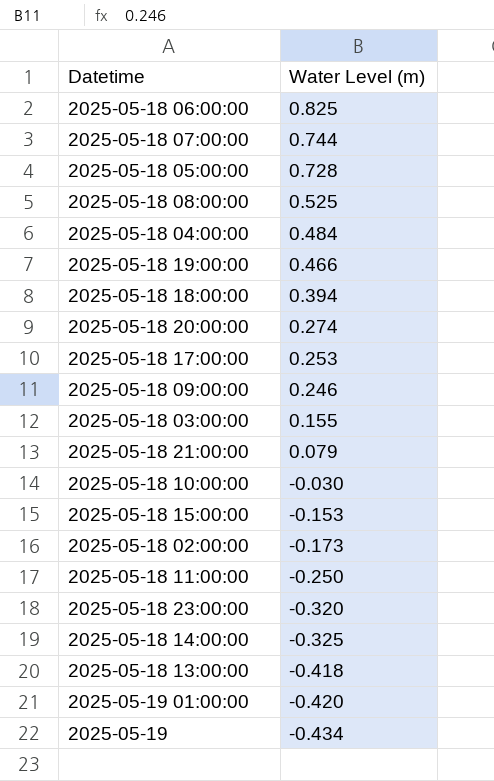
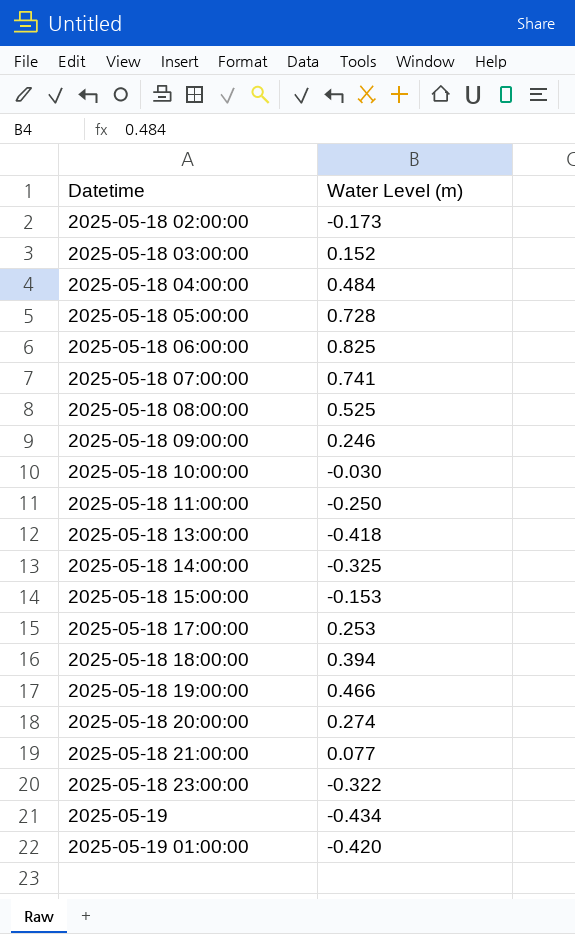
row order: Water Level (m) descending -> Datetime ascending
2025-05-18 03:00:00 | Water Level (m): 0.155 -> 0.152
2025-05-18 07:00:00 | Water Level (m): 0.744 -> 0.741
2025-05-18 21:00:00 | Water Level (m): 0.079 -> 0.077
2025-05-18 23:00:00 | Water Level (m): -0.320 -> -0.322

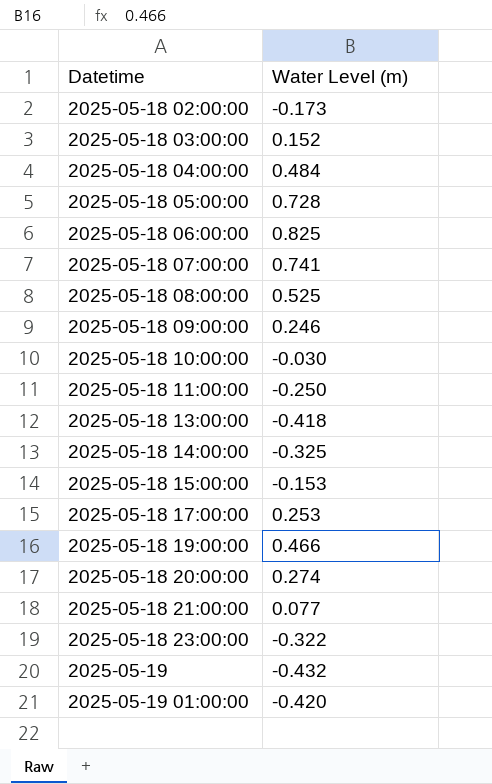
row 2025-05-18 18:00:00: 0.394 -> none
2025-05-19 | Water Level (m): -0.434 -> -0.432

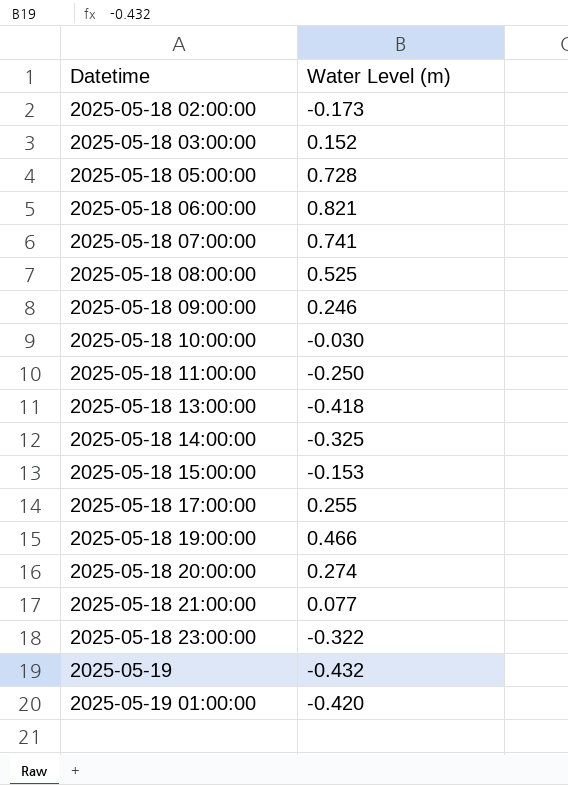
row 2025-05-18 04:00:00: 0.484 -> none
2025-05-18 06:00:00 | Water Level (m): 0.825 -> 0.821
2025-05-18 17:00:00 | Water Level (m): 0.253 -> 0.255

